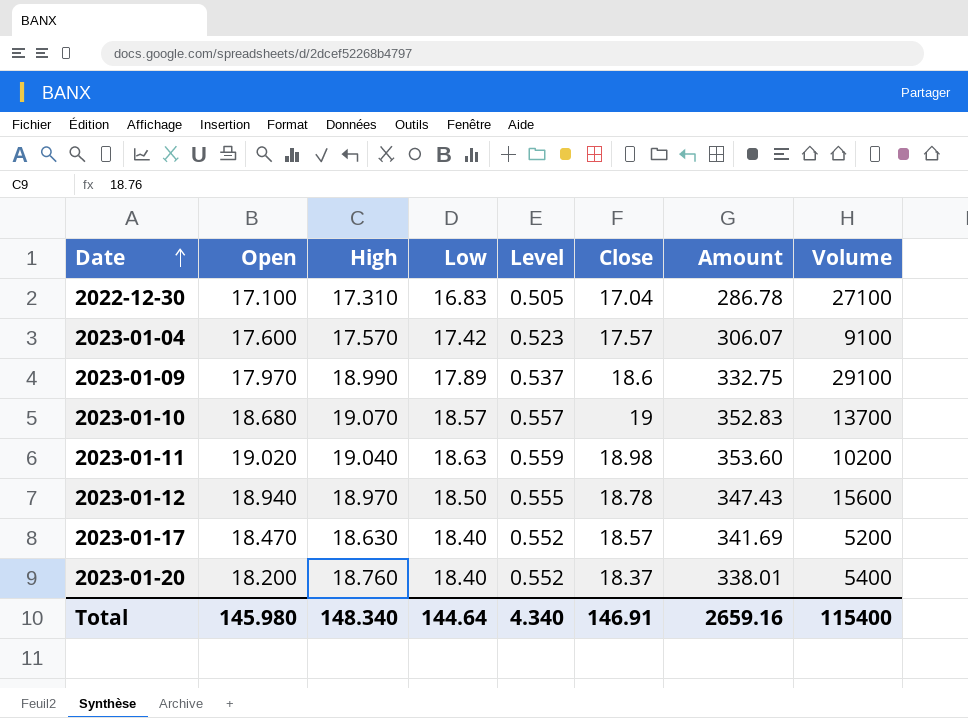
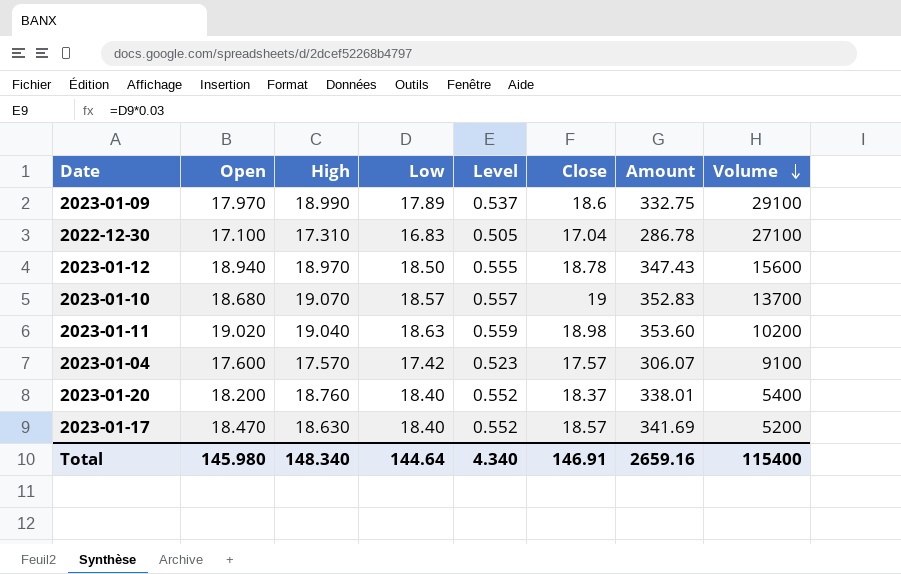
row order: Date ascending -> Volume descending

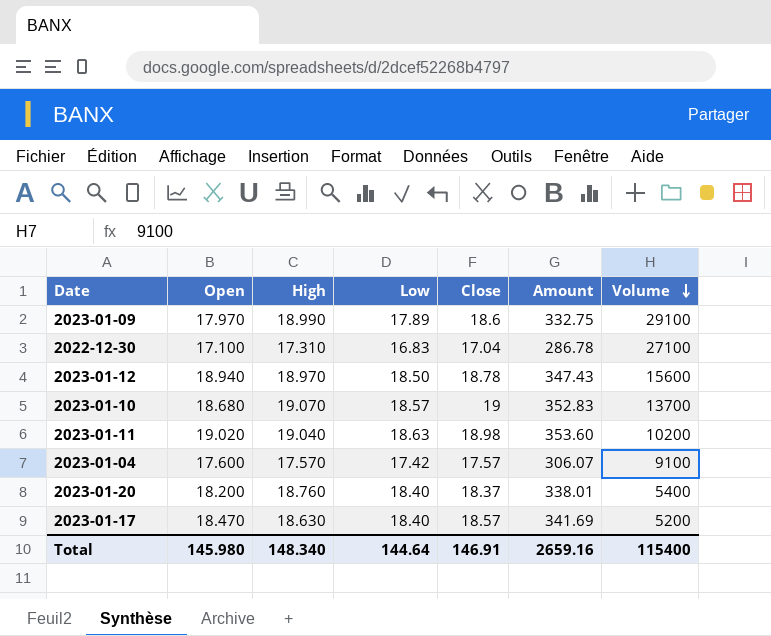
column Level | formula: [Low] * 0.03 -> none

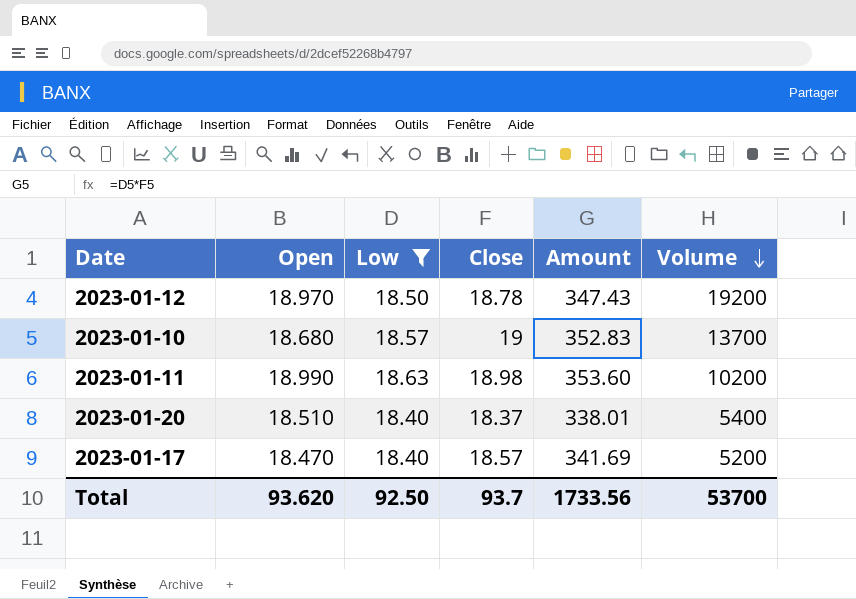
filter: none -> Low >= 18.40
column High | position: 3 -> none
2023-01-12 | Open: 18.940 -> 18.970
2023-01-12 | Volume: 15600 -> 19200
2023-01-11 | Open: 19.020 -> 18.990
2023-01-20 | Open: 18.200 -> 18.510
Total | Open: 145.980 -> 93.620
Total | Low: 144.64 -> 92.50
Total | Close: 146.91 -> 93.7
Total | Amount: 2659.16 -> 1733.56
Total | Volume: 115400 -> 53700

